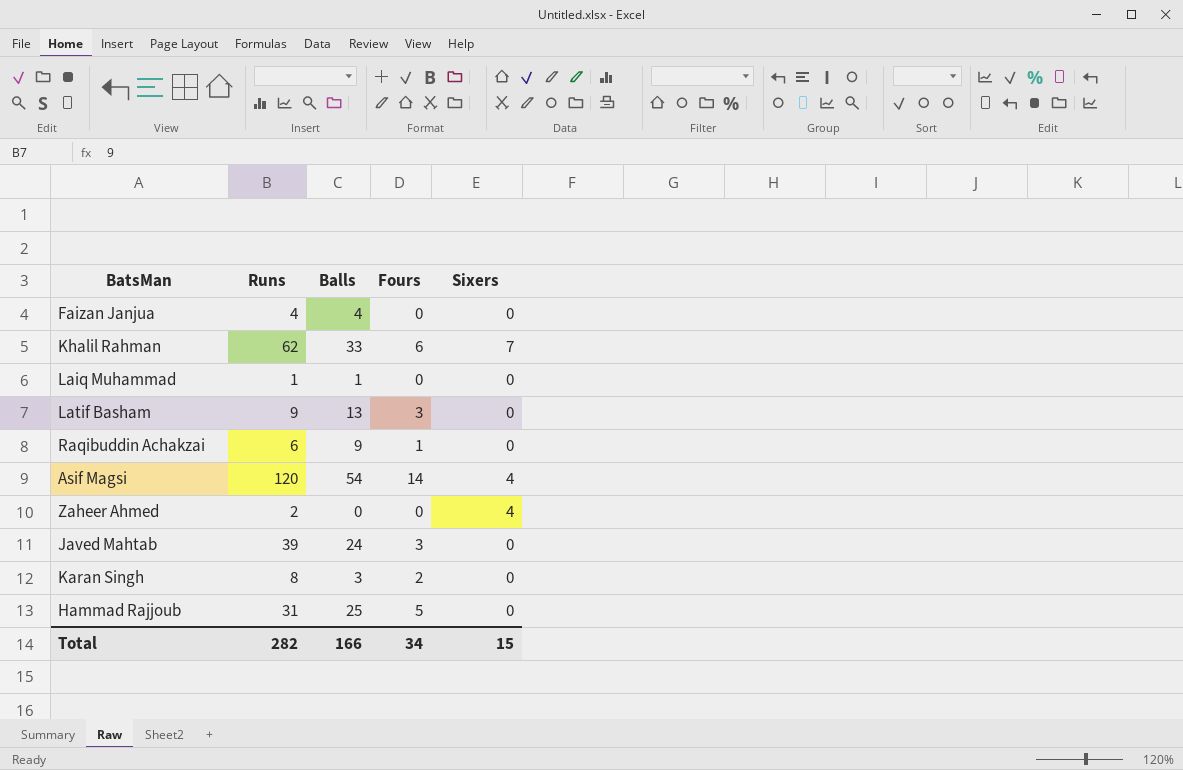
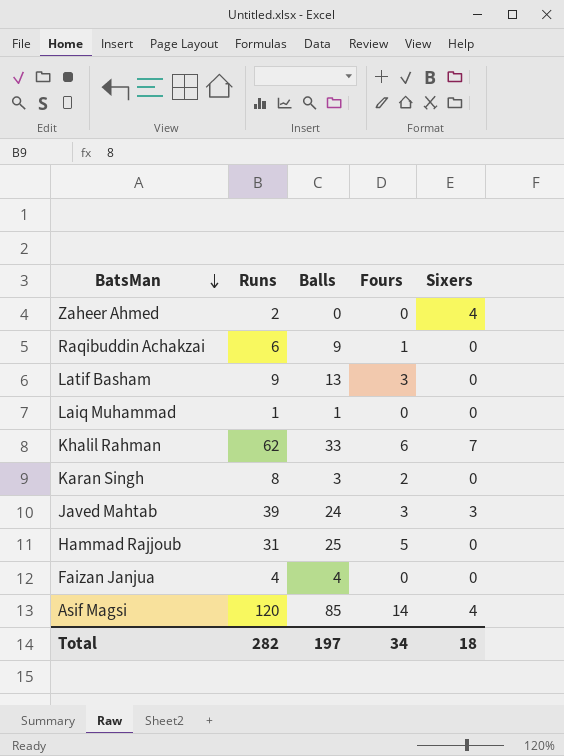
row order: none -> BatsMan descending
Javed Mahtab | Sixers: 0 -> 3
Asif Magsi | Balls: 54 -> 85
Total | Balls: 166 -> 197
Total | Sixers: 15 -> 18

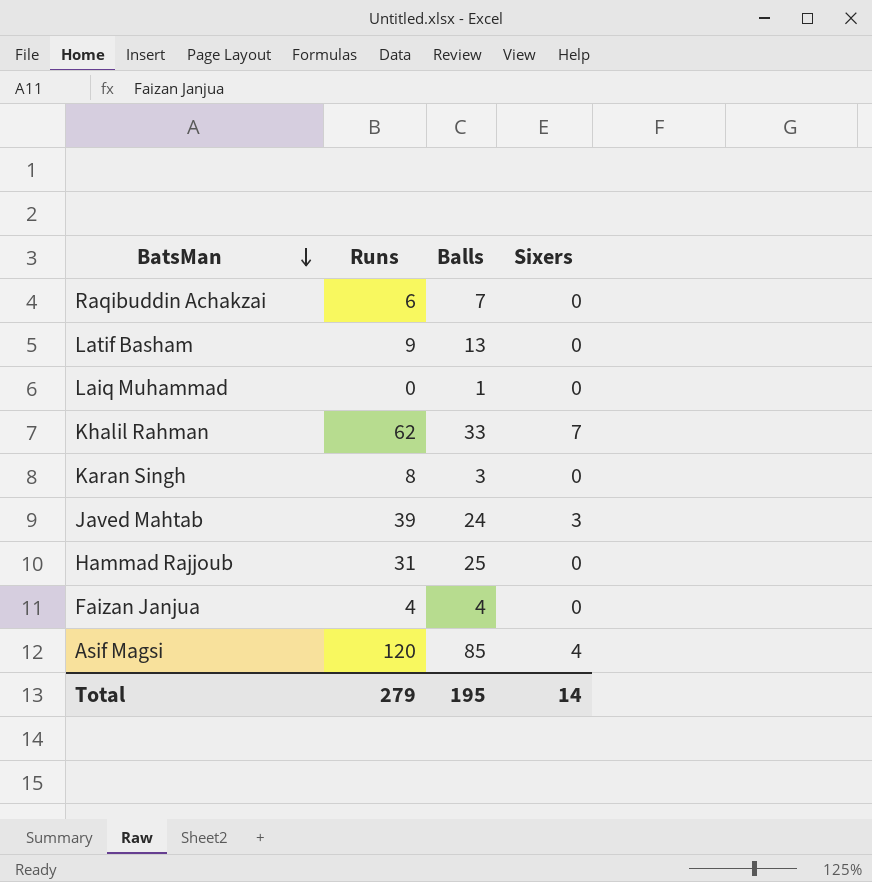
column Fours | position: 4 -> none
row Zaheer Ahmed: 2 | 0 | 0 | 4 -> none
Raqibuddin Achakzai | Balls: 9 -> 7
Laiq Muhammad | Runs: 1 -> 0
Total | Runs: 282 -> 279
Total | Balls: 197 -> 195
Total | Sixers: 18 -> 14

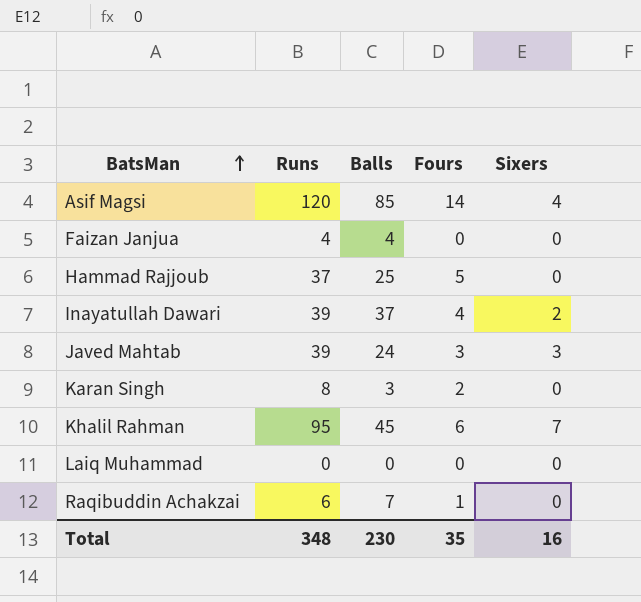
row order: BatsMan descending -> BatsMan ascending
column Fours | position: none -> 4
row Latif Basham: 9 | 13 | 0 -> none
Hammad Rajjoub | Runs: 31 -> 37
row Inayatullah Dawari: none -> 39 | 37 | 4 | 2
Khalil Rahman | Runs: 62 -> 95
Khalil Rahman | Balls: 33 -> 45
Laiq Muhammad | Balls: 1 -> 0
Total | Runs: 279 -> 348
Total | Balls: 195 -> 230
Total | Sixers: 14 -> 16

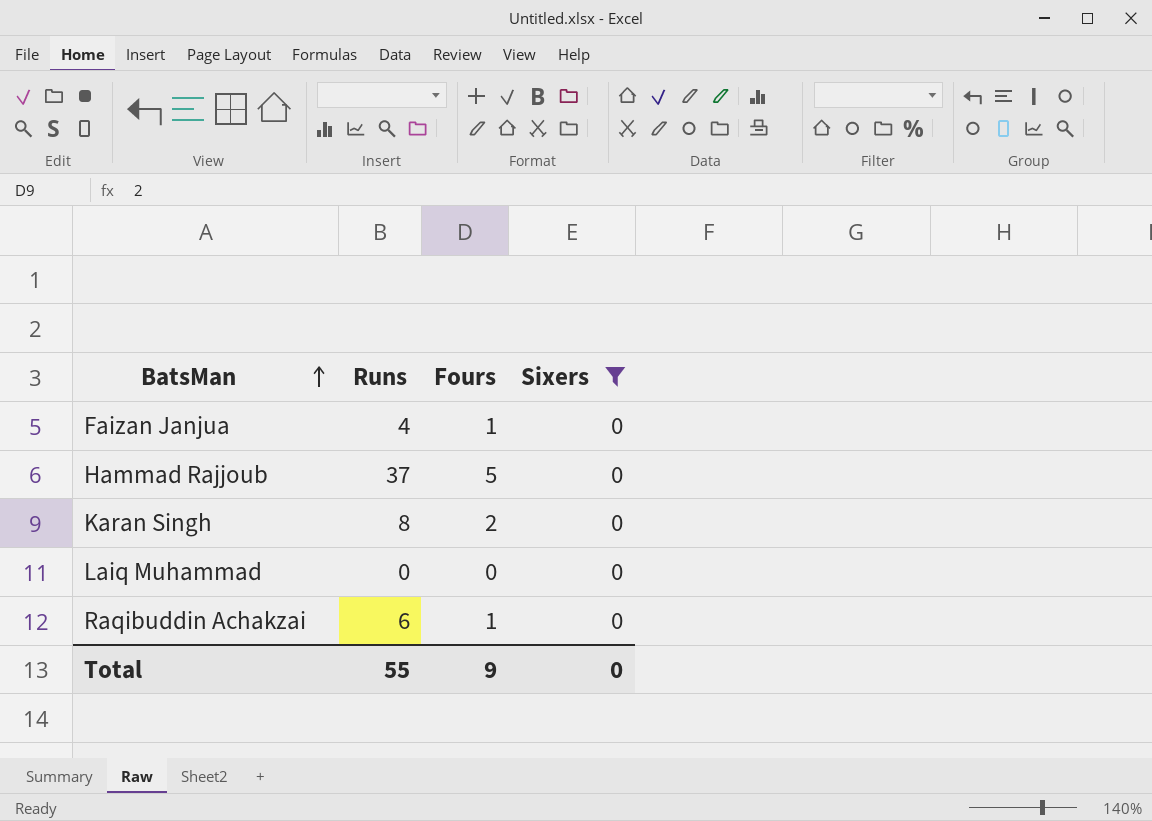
filter: none -> Sixers = 0
column Balls | position: 3 -> none
Faizan Janjua | Fours: 0 -> 1
Total | Runs: 348 -> 55
Total | Fours: 35 -> 9
Total | Sixers: 16 -> 0

